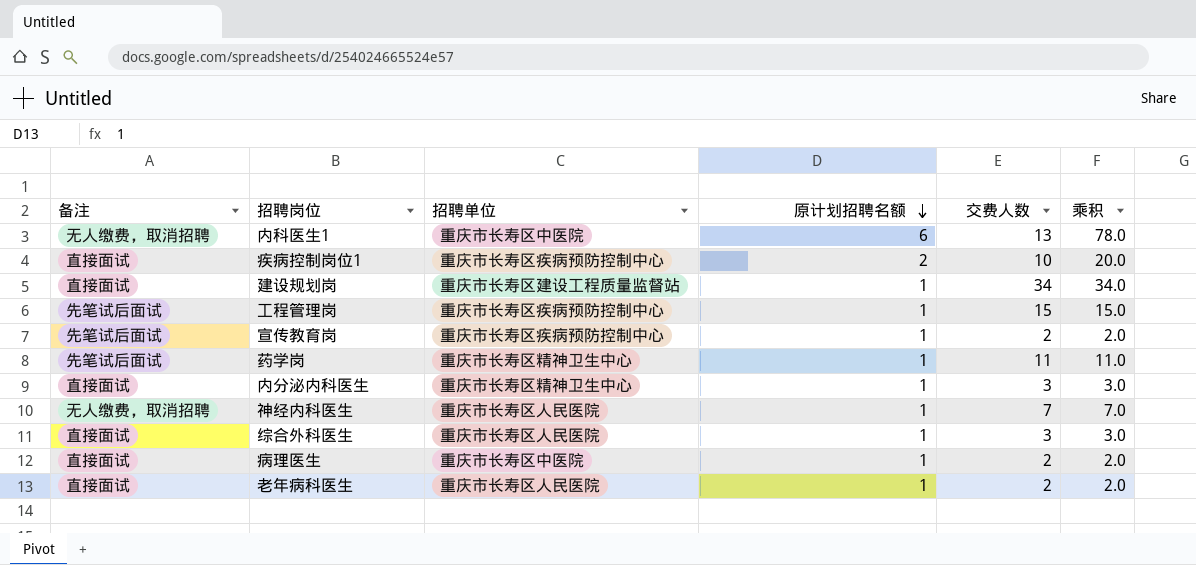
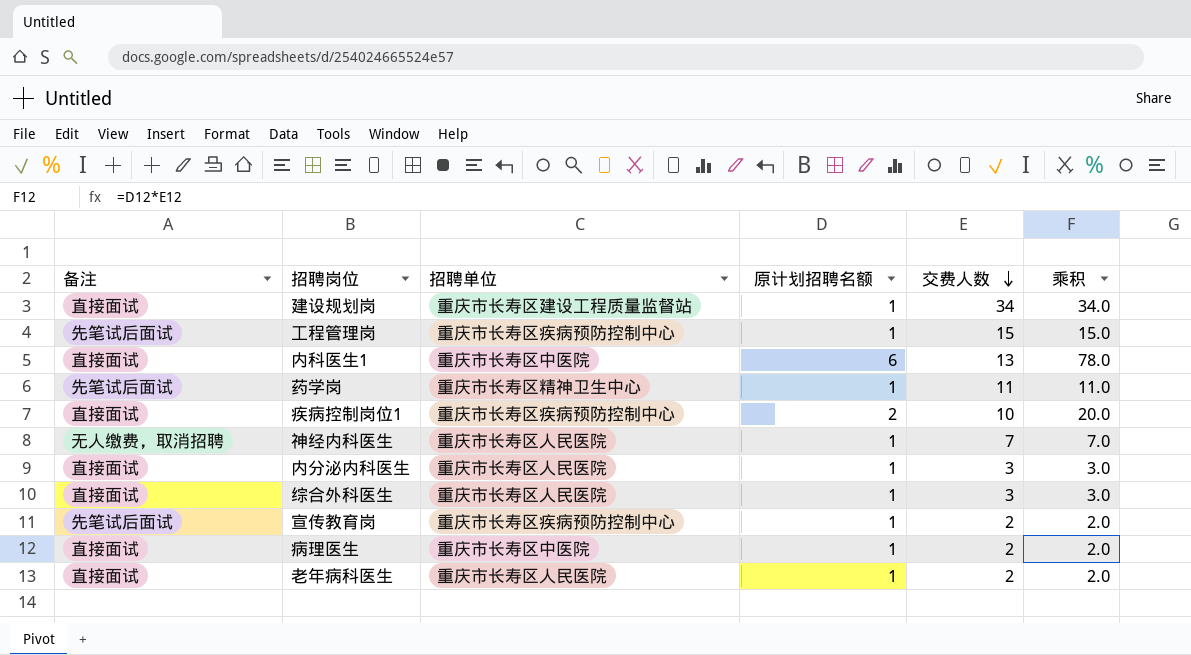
row order: 原计划招聘名额 descending -> 交费人数 descending
内科医生1 | 备注: 无人缴费，取消招聘 -> 直接面试
内分泌内科医生 | 招聘单位: 重庆市长寿区精神卫生中心 -> 重庆市长寿区人民医院

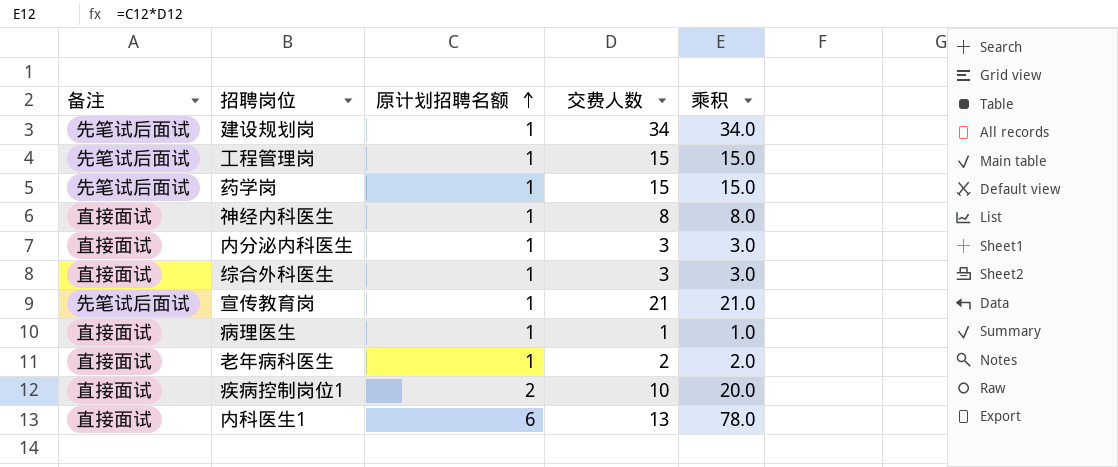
row order: 交费人数 descending -> 原计划招聘名额 ascending
column 招聘单位 | position: 3 -> none
建设规划岗 | 备注: 直接面试 -> 先笔试后面试
药学岗 | 交费人数: 11 -> 15
药学岗 | 乘积: 11.0 -> 15.0
神经内科医生 | 备注: 无人缴费，取消招聘 -> 直接面试
神经内科医生 | 交费人数: 7 -> 8
神经内科医生 | 乘积: 7.0 -> 8.0
宣传教育岗 | 交费人数: 2 -> 21
宣传教育岗 | 乘积: 2.0 -> 21.0
病理医生 | 交费人数: 2 -> 1
病理医生 | 乘积: 2.0 -> 1.0

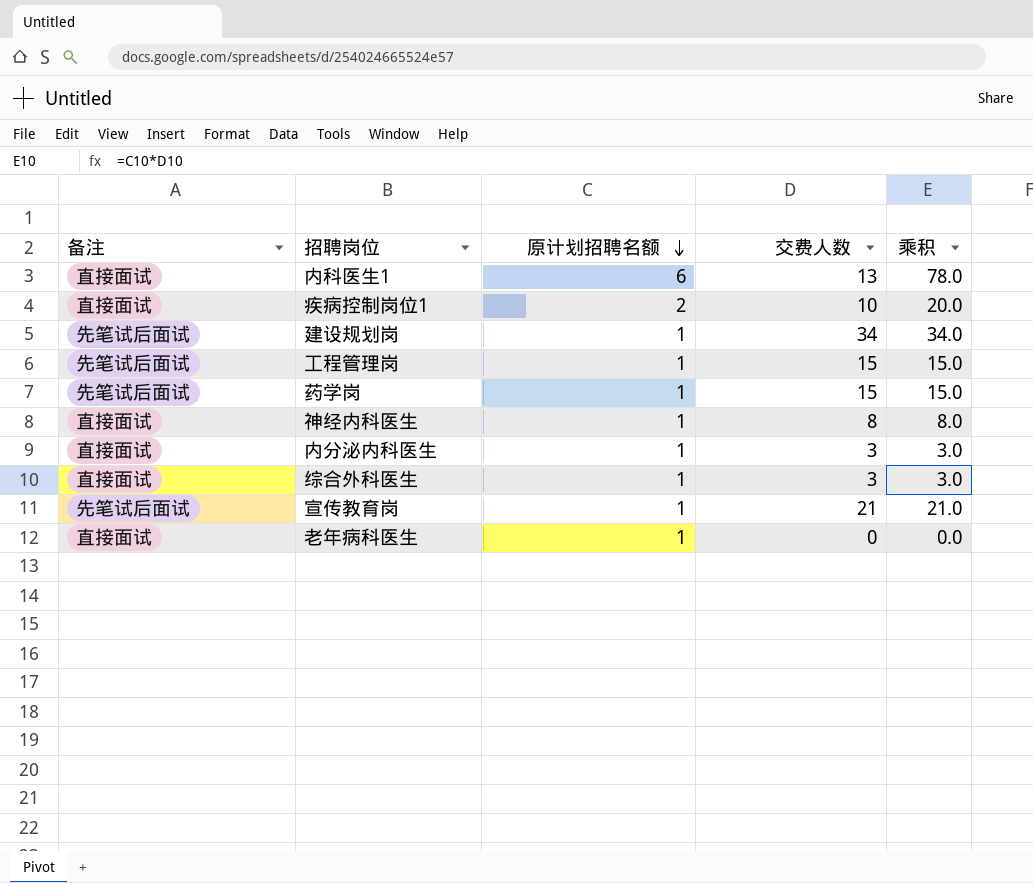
row order: 原计划招聘名额 ascending -> 原计划招聘名额 descending
row 病理医生: 直接面试 | 1 | 1 | 1.0 -> none
老年病科医生 | 交费人数: 2 -> 0
老年病科医生 | 乘积: 2.0 -> 0.0

